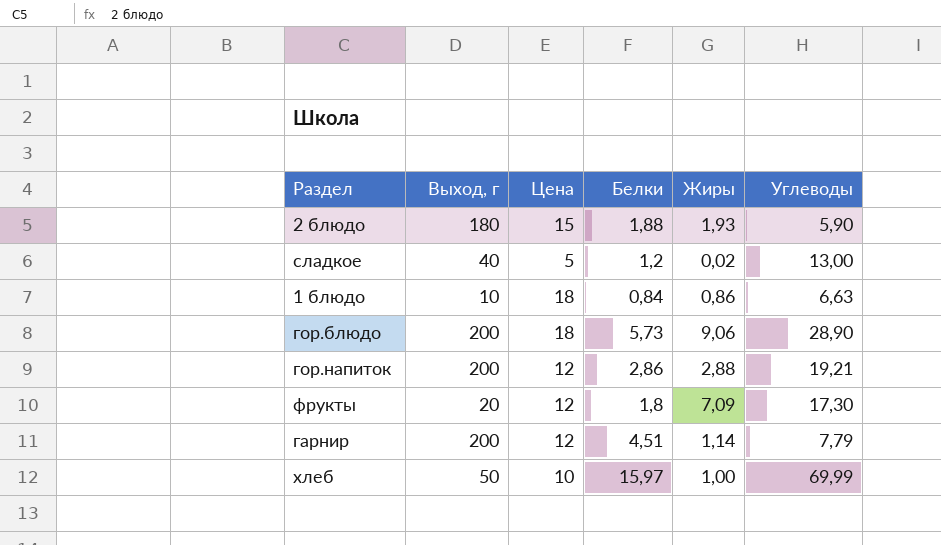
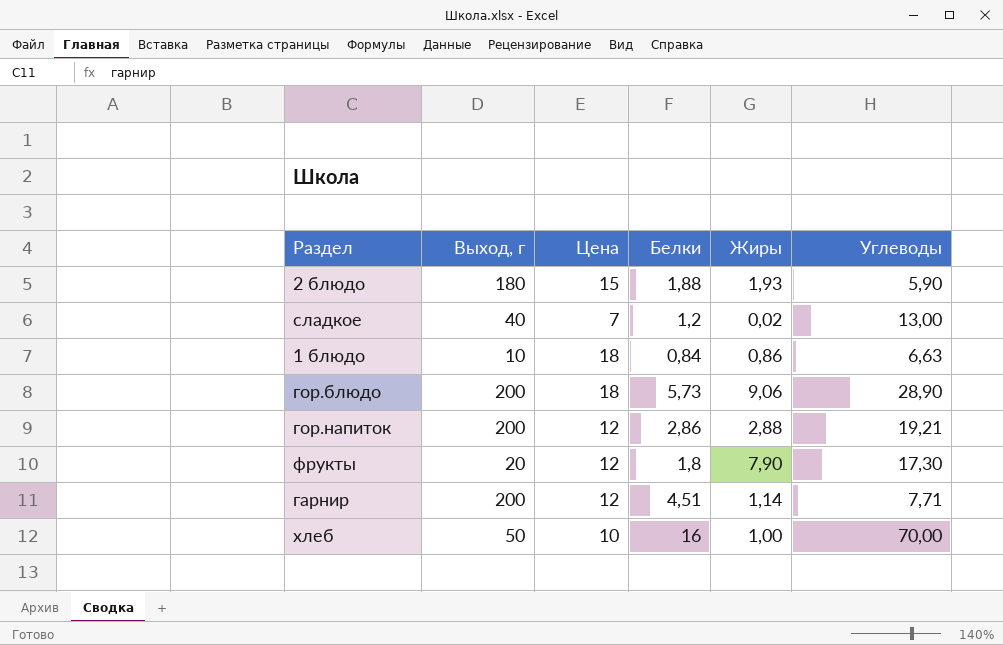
сладкое | Цена: 5 -> 7
фрукты | Жиры: 7,09 -> 7,90
гарнир | Углеводы: 7,79 -> 7,71
хлеб | Белки: 15,97 -> 16
хлеб | Углеводы: 69,99 -> 70,00

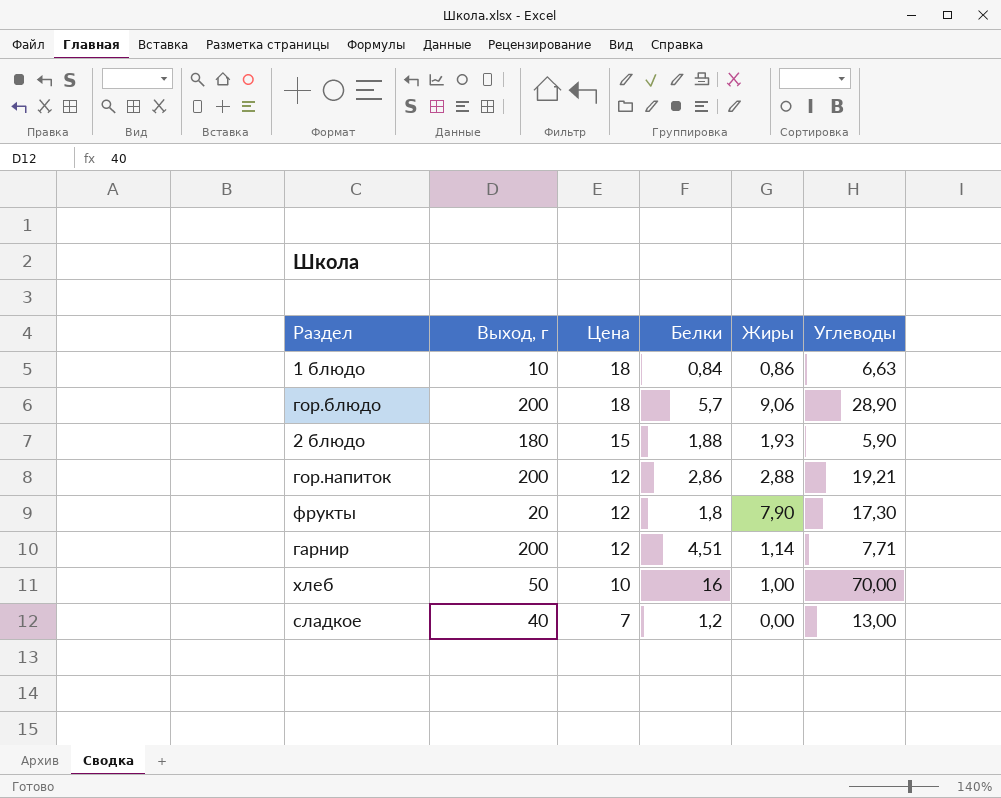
row order: none -> Цена descending
гор.блюдо | Белки: 5,73 -> 5,7
сладкое | Жиры: 0,02 -> 0,00

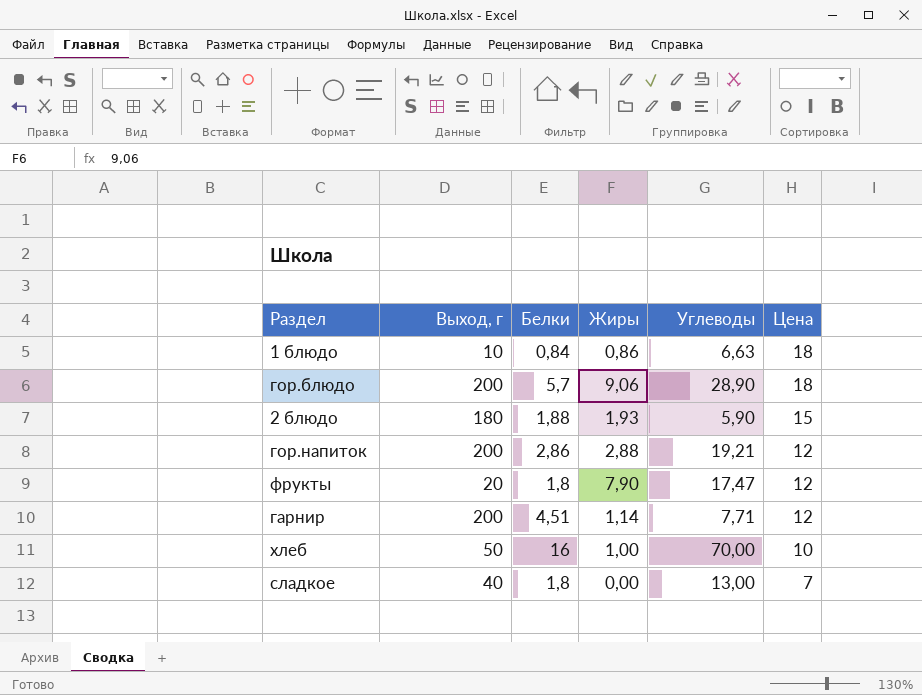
column Цена | position: 3 -> 6
фрукты | Углеводы: 17,30 -> 17,47
сладкое | Белки: 1,2 -> 1,8

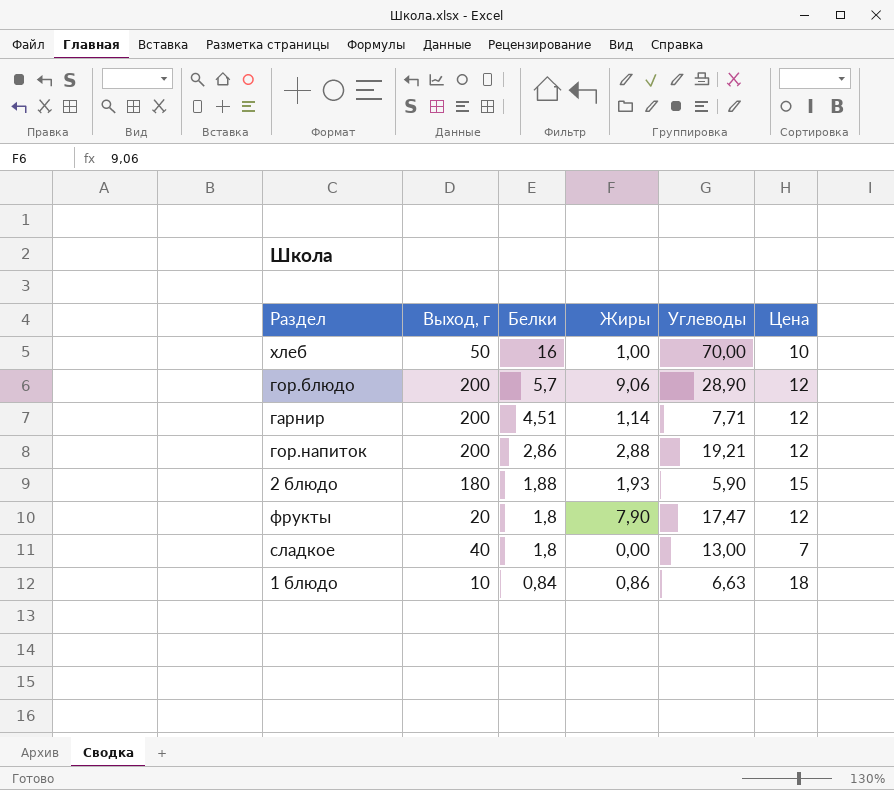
row order: Цена descending -> Белки descending
гор.блюдо | Цена: 18 -> 12

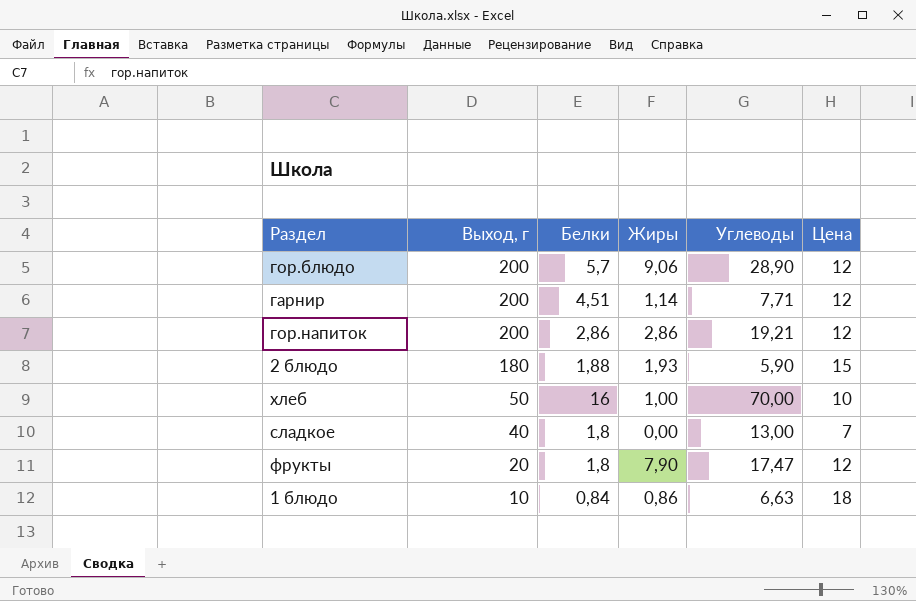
row order: Белки descending -> Выход, г descending
гор.напиток | Жиры: 2,88 -> 2,86

